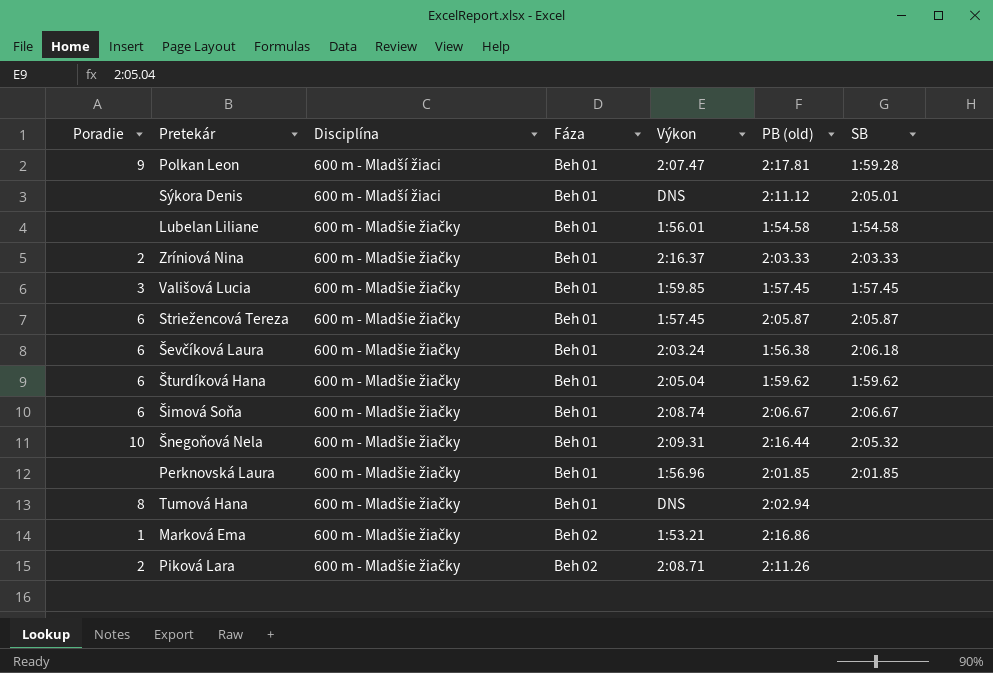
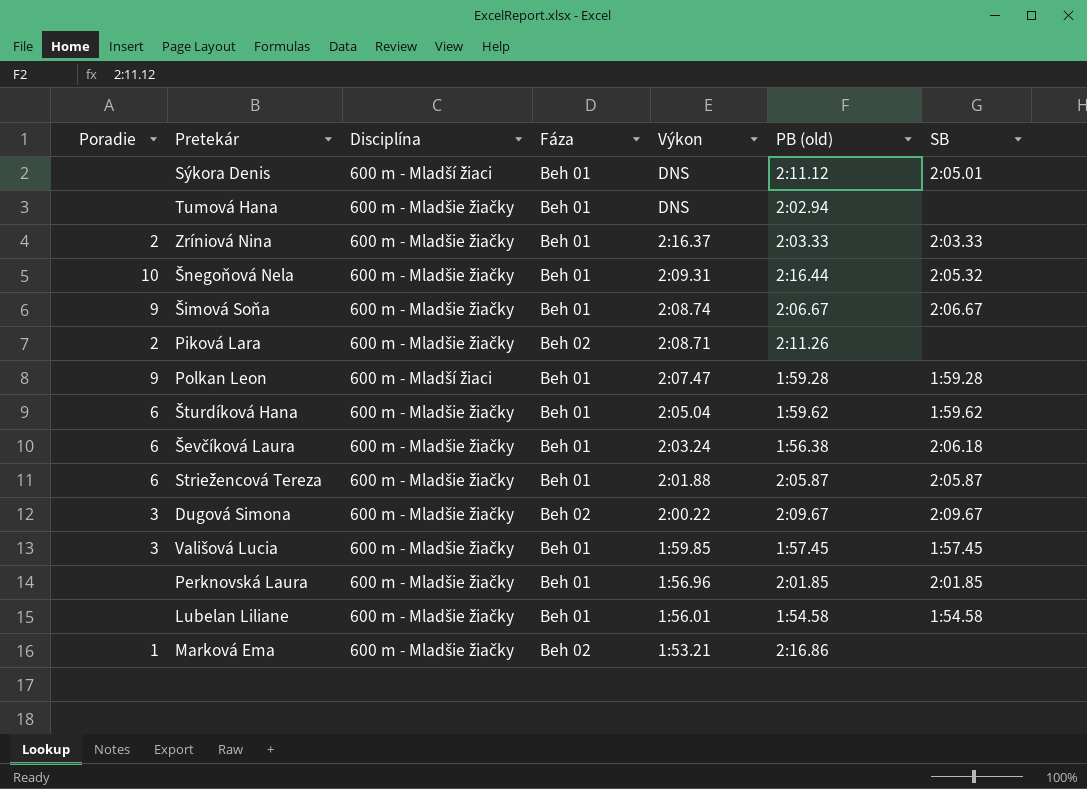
row order: Disciplína ascending -> Výkon descending
Tumová Hana | Poradie: 8 -> none
Šimová Soňa | Poradie: 6 -> 9
Polkan Leon | PB (old): 2:17.81 -> 1:59.28
Striežencová Tereza | Výkon: 1:57.45 -> 2:01.88
row Dugová Simona: none -> 3 | 600 m - Mladšie žiačky | Beh 02 | 2:00.22 | 2:09.67 | 2:09.67

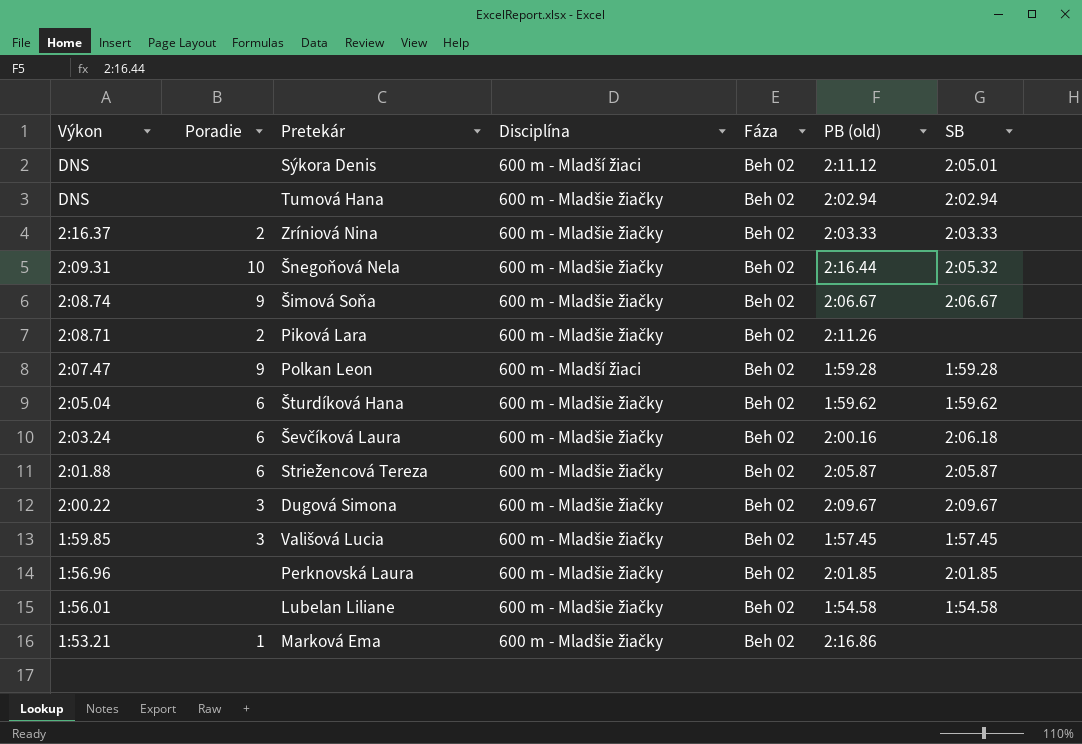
column Výkon | position: 5 -> 1
Sýkora Denis | Fáza: Beh 01 -> Beh 02
Tumová Hana | Fáza: Beh 01 -> Beh 02
Tumová Hana | SB: none -> 2:02.94
Zríniová Nina | Fáza: Beh 01 -> Beh 02
Šnegoňová Nela | Fáza: Beh 01 -> Beh 02
Šimová Soňa | Fáza: Beh 01 -> Beh 02
Polkan Leon | Fáza: Beh 01 -> Beh 02
Šturdíková Hana | Fáza: Beh 01 -> Beh 02
Ševčíková Laura | Fáza: Beh 01 -> Beh 02
Ševčíková Laura | PB (old): 1:56.38 -> 2:00.16
Striežencová Tereza | Fáza: Beh 01 -> Beh 02
Vališová Lucia | Fáza: Beh 01 -> Beh 02
Perknovská Laura | Fáza: Beh 01 -> Beh 02
Lubelan Liliane | Fáza: Beh 01 -> Beh 02

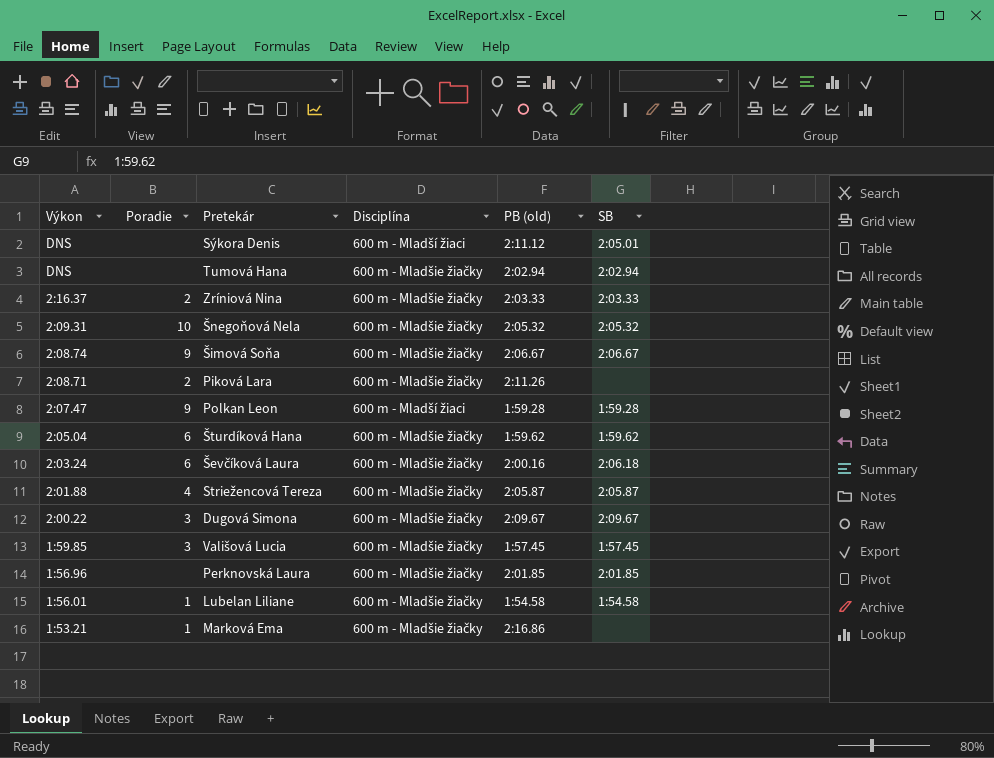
column Fáza | position: 5 -> none
Šnegoňová Nela | PB (old): 2:16.44 -> 2:05.32
Striežencová Tereza | Poradie: 6 -> 4
Lubelan Liliane | Poradie: none -> 1

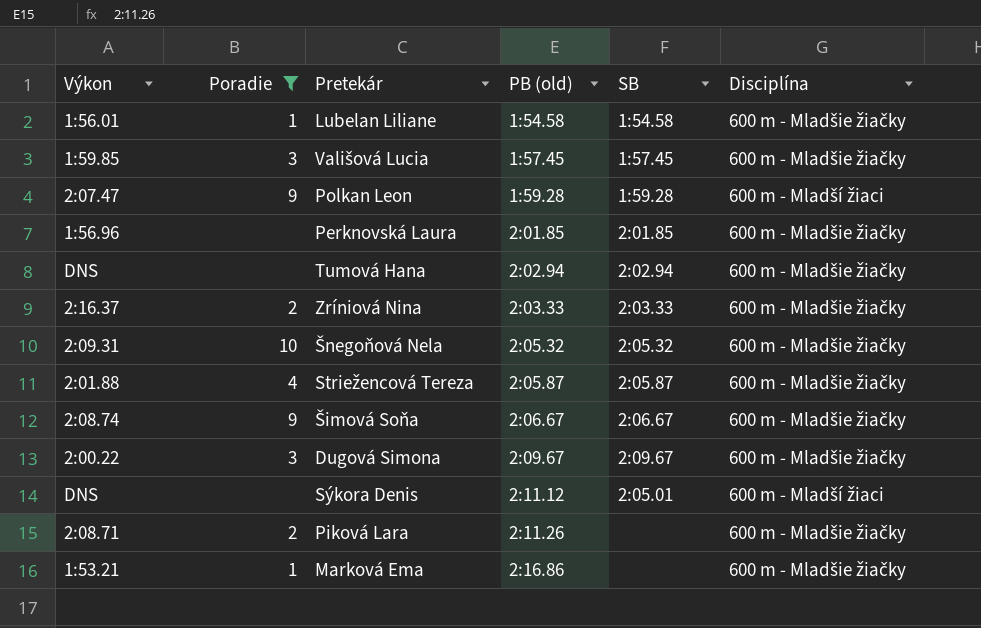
filter: none -> Poradie != 6
row order: Výkon descending -> PB (old) ascending
column Disciplína | position: 4 -> 6

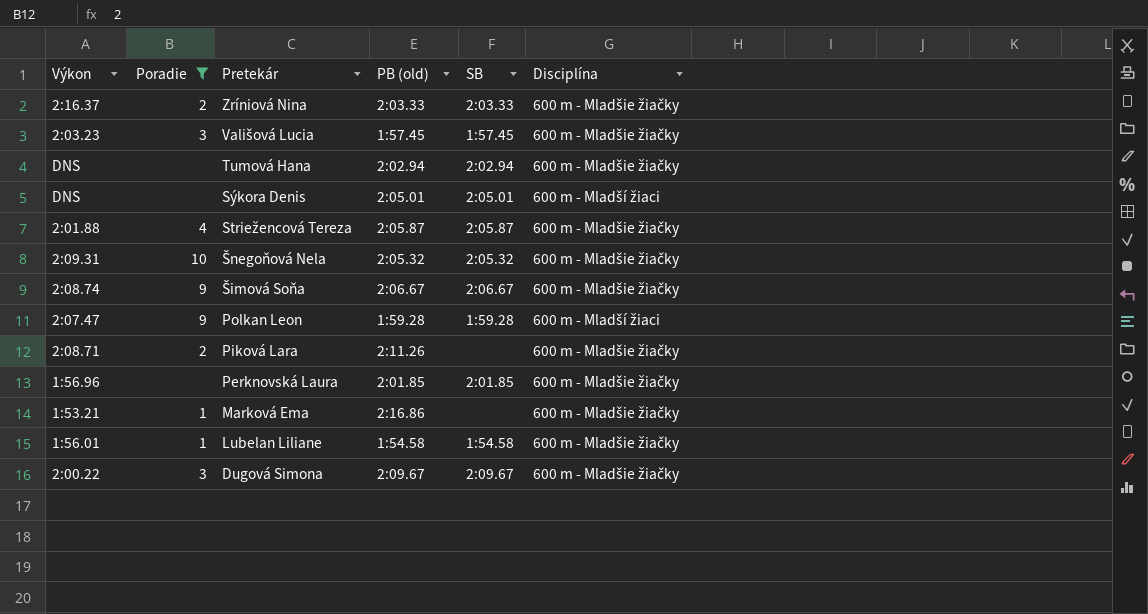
row order: PB (old) ascending -> Pretekár descending
Vališová Lucia | Výkon: 1:59.85 -> 2:03.23
Sýkora Denis | PB (old): 2:11.12 -> 2:05.01

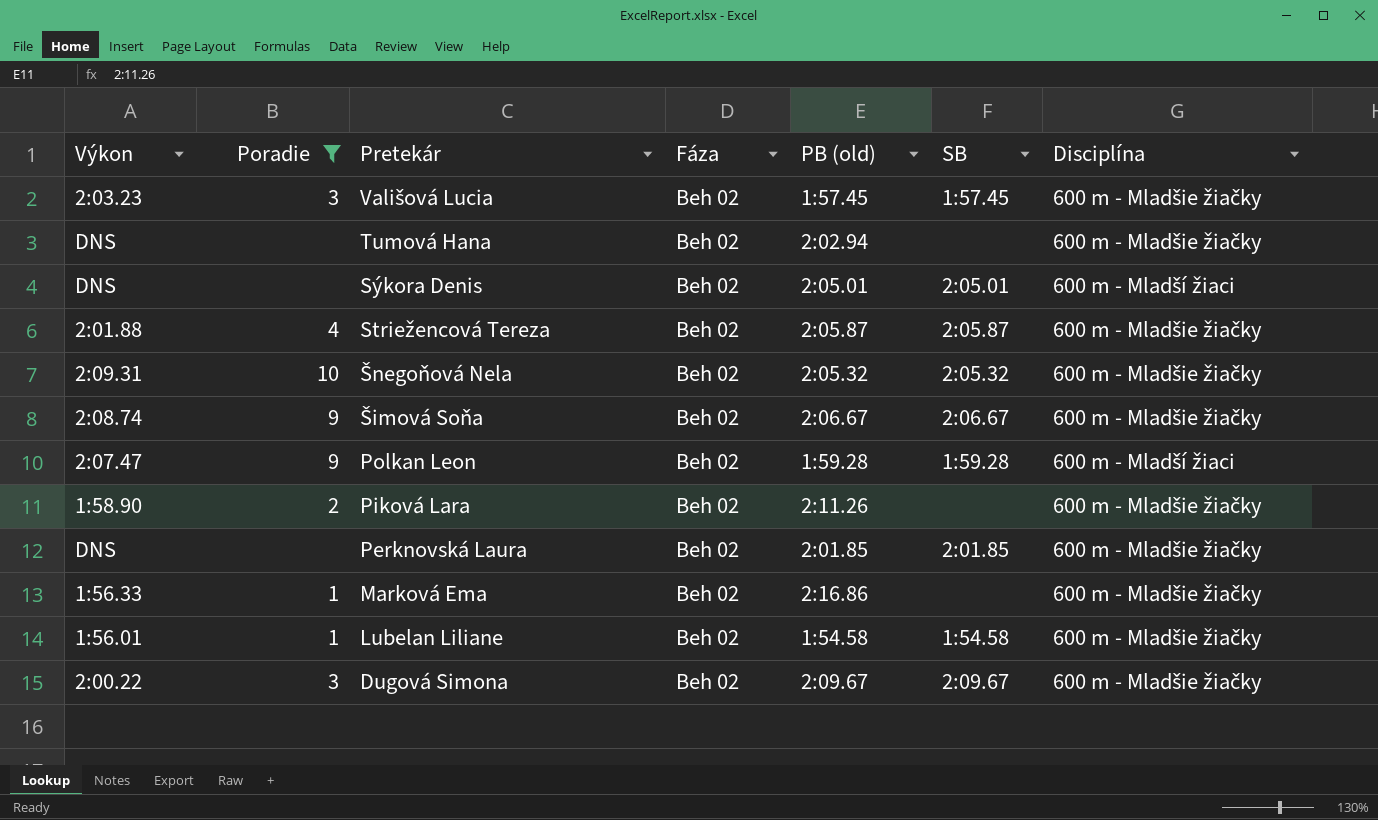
column Fáza | position: none -> 4
row Zríniová Nina: 2:16.37 | 2 | 2:03.33 | 2:03.33 | 600 m - Mladšie žiačky -> none
Tumová Hana | SB: 2:02.94 -> none
Piková Lara | Výkon: 2:08.71 -> 1:58.90
Perknovská Laura | Výkon: 1:56.96 -> DNS
Marková Ema | Výkon: 1:53.21 -> 1:56.33

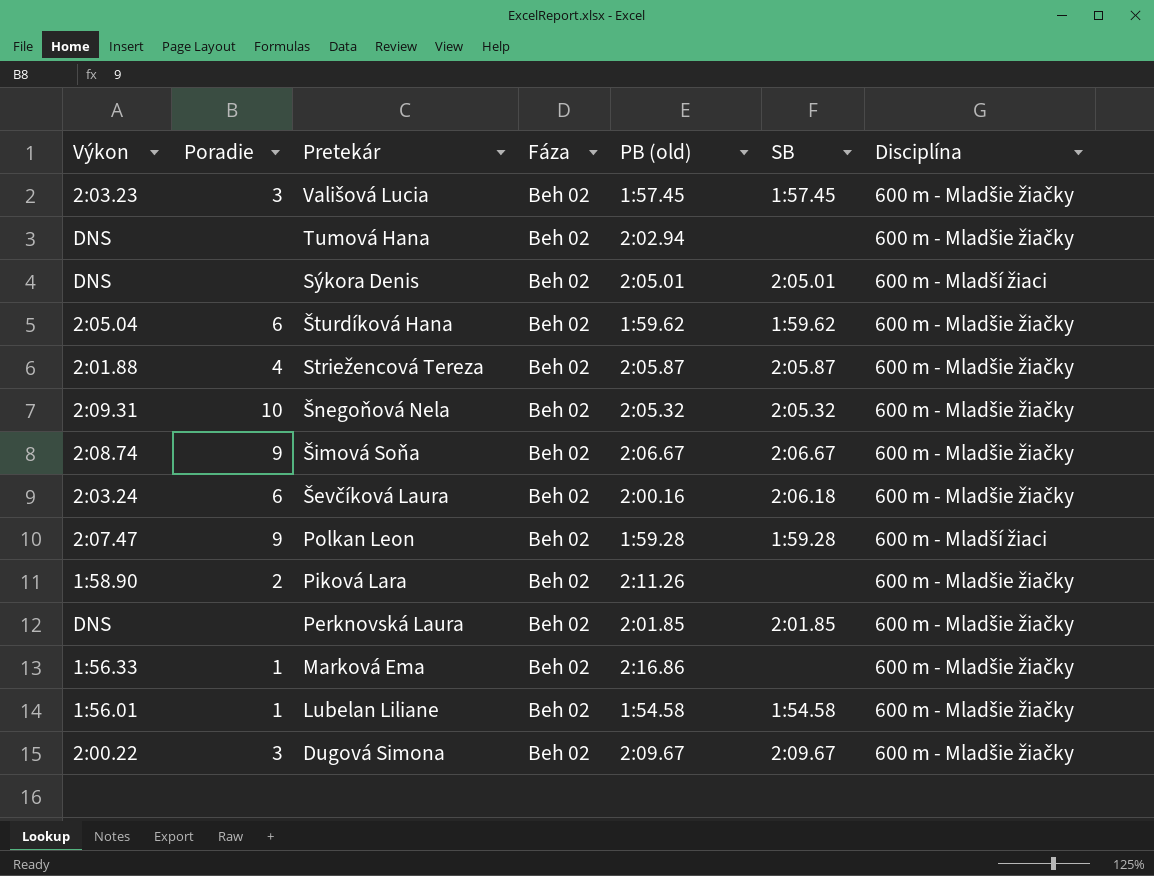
filter: Poradie != 6 -> none

